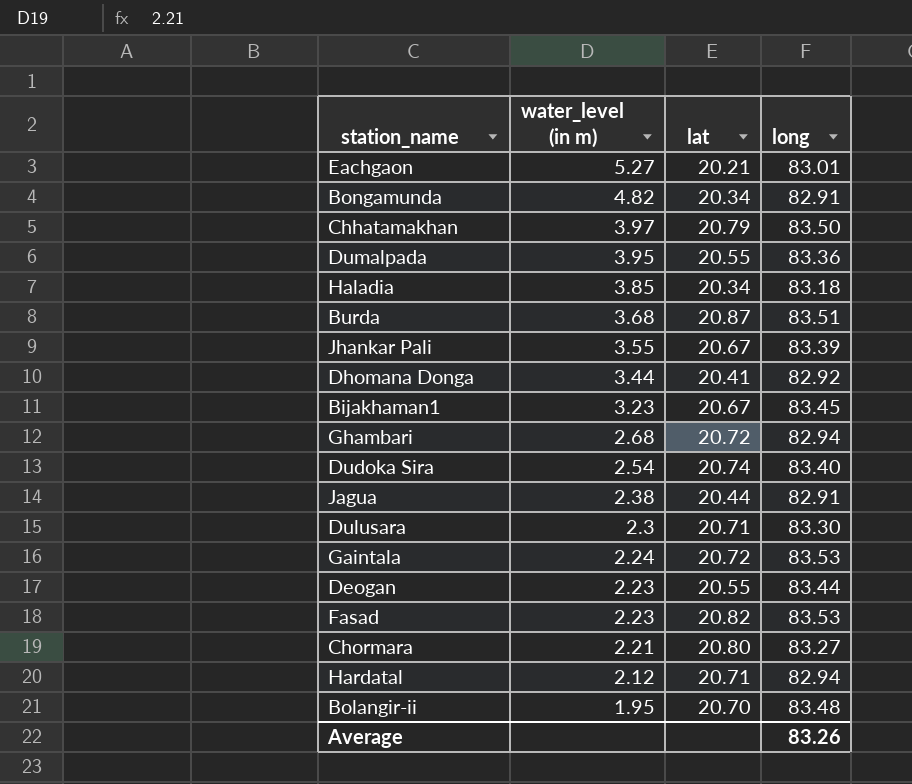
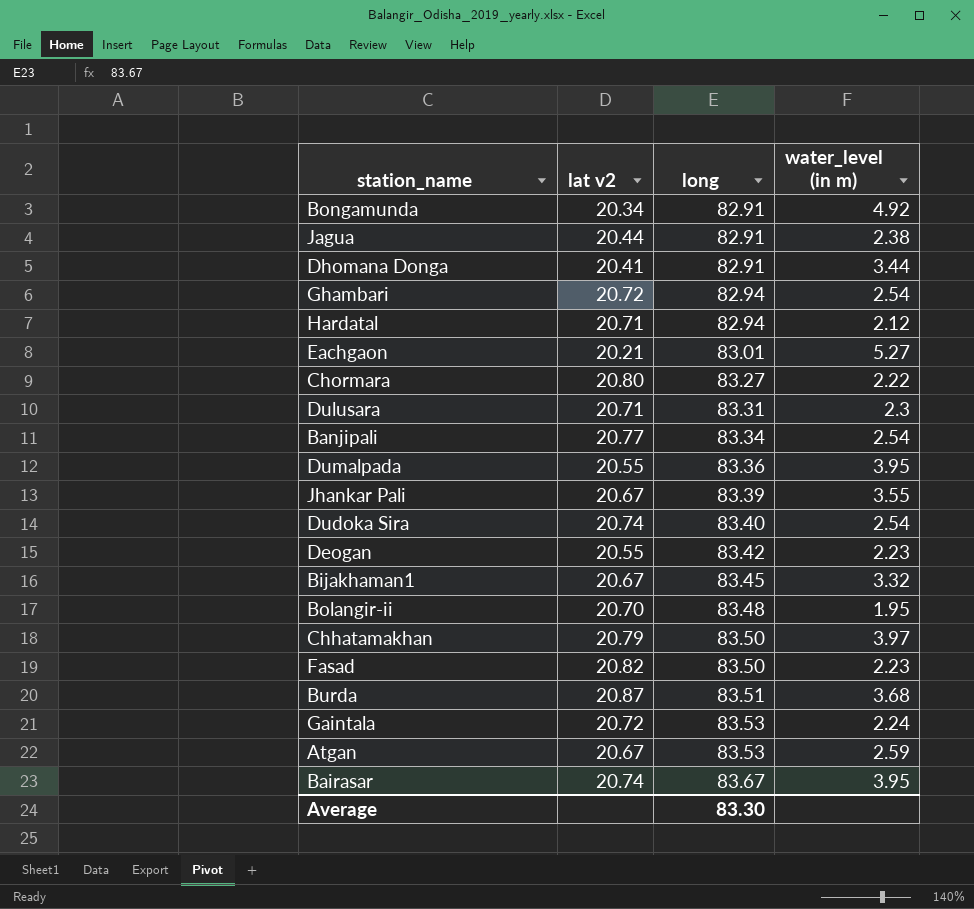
row order: water_level (in m) descending -> long ascending
column name: lat -> lat v2
column water_level (in m) | position: 2 -> 4
row Haladia: 3.85 | 20.34 | 83.18 -> none
Bongamunda | water_level (in m): 4.82 -> 4.92
Dhomana Donga | long: 82.92 -> 82.91
Ghambari | water_level (in m): 2.68 -> 2.54
Chormara | water_level (in m): 2.21 -> 2.22
Dulusara | long: 83.30 -> 83.31
row Banjipali: none -> 20.77 | 83.34 | 2.54
Deogan | long: 83.44 -> 83.42
Bijakhaman1 | water_level (in m): 3.23 -> 3.32
Fasad | long: 83.53 -> 83.50
row Atgan: none -> 20.67 | 83.53 | 2.59
row Bairasar: none -> 20.74 | 83.67 | 3.95
Average | long: 83.26 -> 83.30

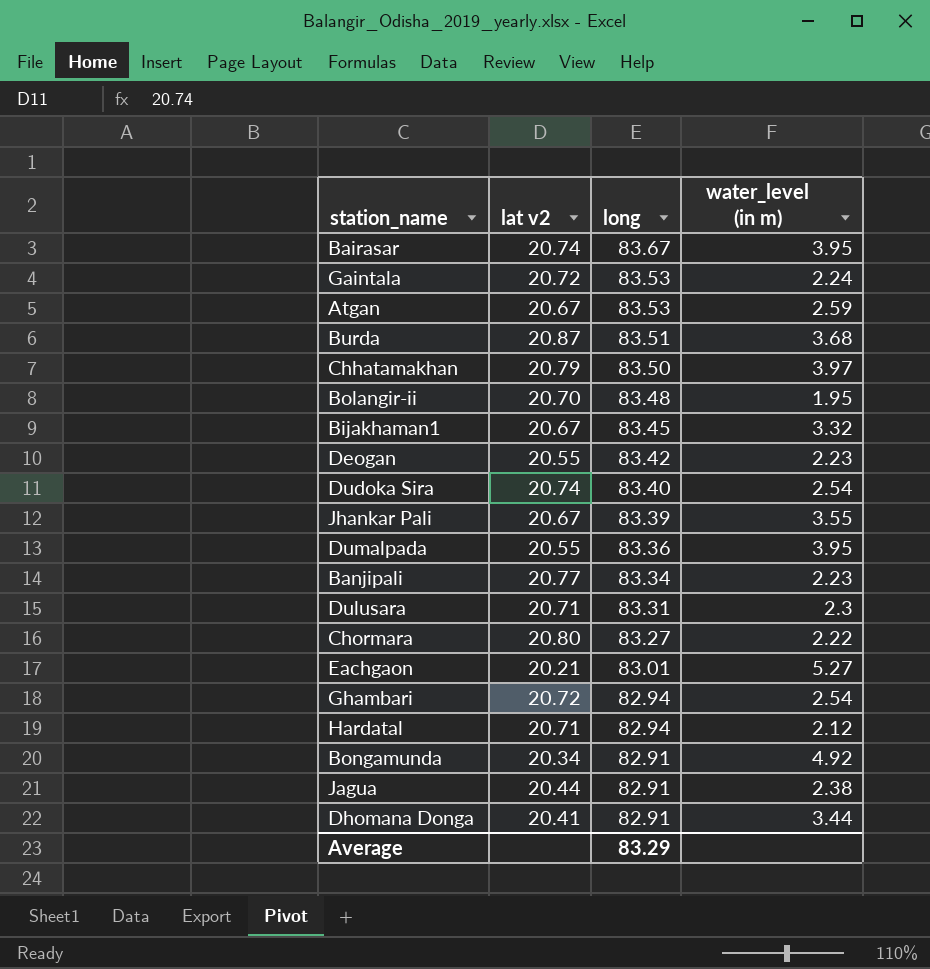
row order: long ascending -> long descending
row Fasad: 20.82 | 83.50 | 2.23 -> none
Banjipali | water_level (in m): 2.54 -> 2.23
Average | long: 83.30 -> 83.29

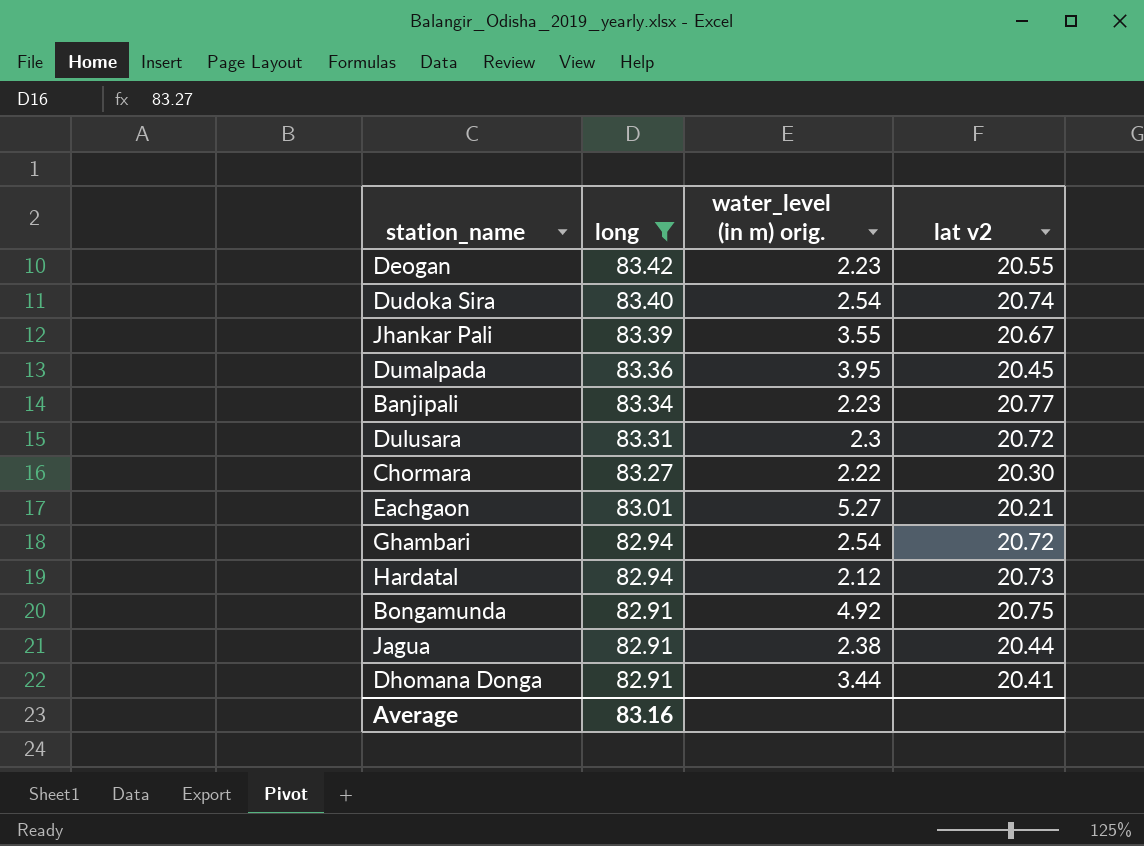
filter: none -> long <= 83.42
column name: water_level (in m) -> water_level (in m) orig.
column lat v2 | position: 2 -> 4
Dumalpada | lat v2: 20.55 -> 20.45
Dulusara | lat v2: 20.71 -> 20.72
Chormara | lat v2: 20.80 -> 20.30
Hardatal | lat v2: 20.71 -> 20.73
Bongamunda | lat v2: 20.34 -> 20.75
Average | long: 83.29 -> 83.16

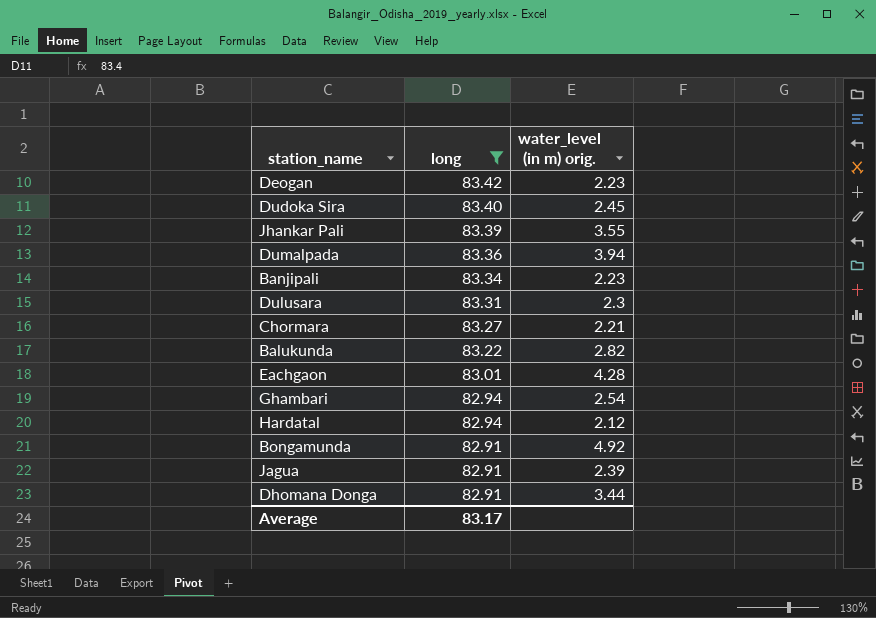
column lat v2 | position: 4 -> none
Dudoka Sira | water_level (in m) orig.: 2.54 -> 2.45
Dumalpada | water_level (in m) orig.: 3.95 -> 3.94
Chormara | water_level (in m) orig.: 2.22 -> 2.21
row Balukunda: none -> 83.22 | 2.82
Eachgaon | water_level (in m) orig.: 5.27 -> 4.28
Jagua | water_level (in m) orig.: 2.38 -> 2.39
Average | long: 83.16 -> 83.17

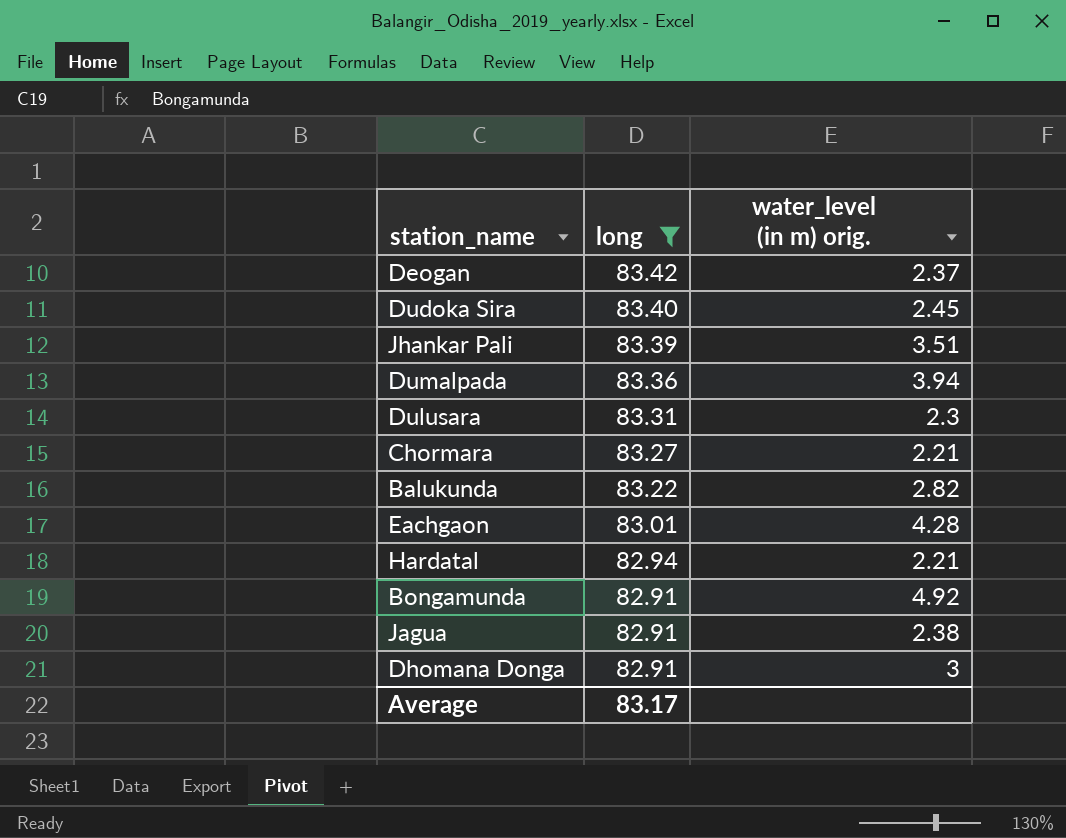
row Banjipali: 83.34 | 2.23 -> none
row Ghambari: 82.94 | 2.54 -> none
Deogan | water_level (in m) orig.: 2.23 -> 2.37
Jhankar Pali | water_level (in m) orig.: 3.55 -> 3.51
Hardatal | water_level (in m) orig.: 2.12 -> 2.21
Jagua | water_level (in m) orig.: 2.39 -> 2.38
Dhomana Donga | water_level (in m) orig.: 3.44 -> 3

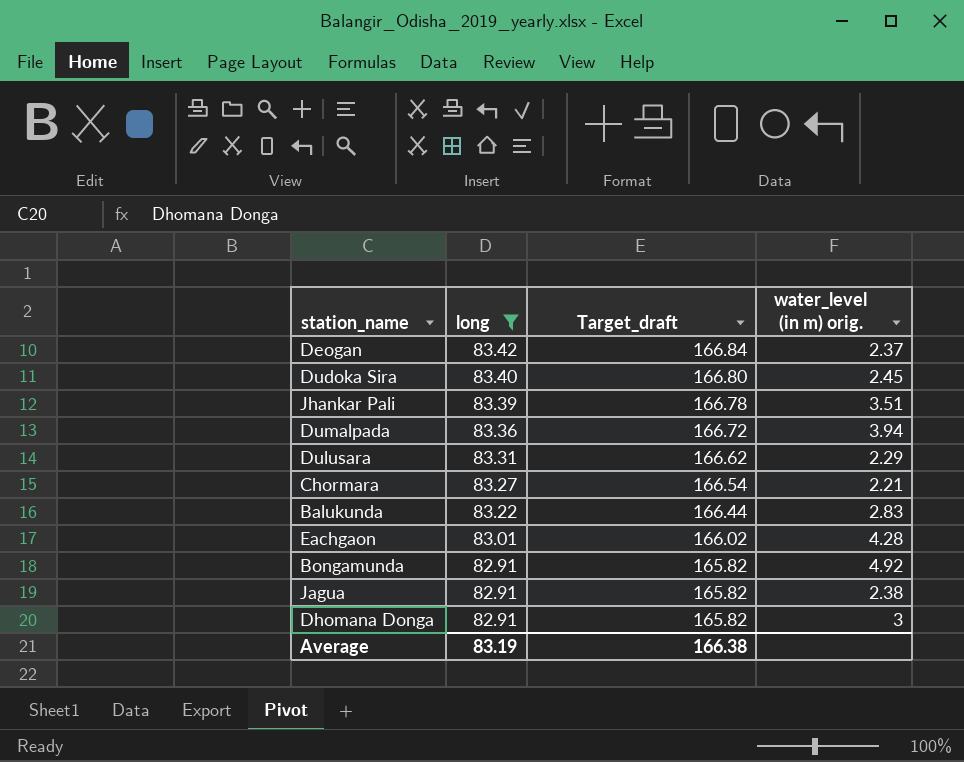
column Target_draft | formula: none -> [long] * 2
row Hardatal: 82.94 | 2.21 -> none
Dulusara | water_level (in m) orig.: 2.3 -> 2.29
Balukunda | water_level (in m) orig.: 2.82 -> 2.83
Average | long: 83.17 -> 83.19

